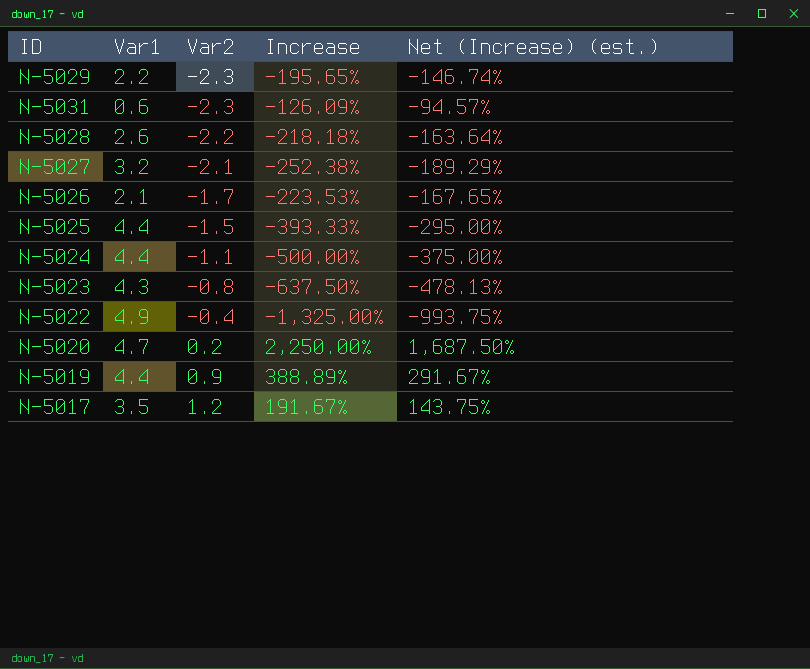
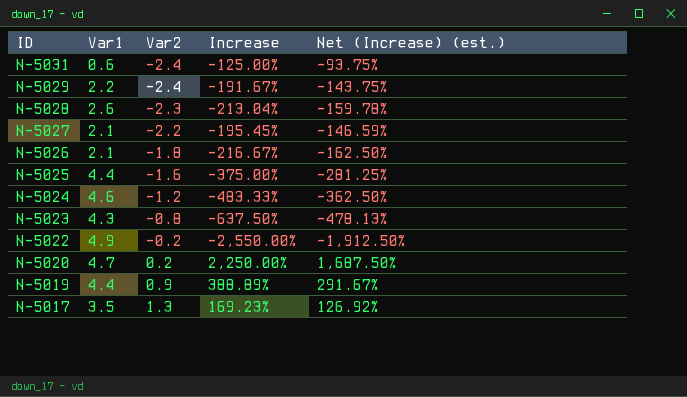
row order: Var2 ascending -> ID descending
N-5031 | Var2: -2.3 -> -2.4
N-5031 | Increase: -126.09% -> -125.00%
N-5031 | Net (Increase) (est.): -94.57% -> -93.75%
N-5029 | Var2: -2.3 -> -2.4
N-5029 | Increase: -195.65% -> -191.67%
N-5029 | Net (Increase) (est.): -146.74% -> -143.75%
N-5028 | Var2: -2.2 -> -2.3
N-5028 | Increase: -218.18% -> -213.04%
N-5028 | Net (Increase) (est.): -163.64% -> -159.78%
N-5027 | Var1: 3.2 -> 2.1
N-5027 | Var2: -2.1 -> -2.2
N-5027 | Increase: -252.38% -> -195.45%
N-5027 | Net (Increase) (est.): -189.29% -> -146.59%
N-5026 | Var2: -1.7 -> -1.8
N-5026 | Increase: -223.53% -> -216.67%
N-5026 | Net (Increase) (est.): -167.65% -> -162.50%
N-5025 | Var2: -1.5 -> -1.6
N-5025 | Increase: -393.33% -> -375.00%
N-5025 | Net (Increase) (est.): -295.00% -> -281.25%
N-5024 | Var1: 4.4 -> 4.6
N-5024 | Var2: -1.1 -> -1.2
N-5024 | Increase: -500.00% -> -483.33%
N-5024 | Net (Increase) (est.): -375.00% -> -362.50%
N-5022 | Var2: -0.4 -> -0.2
N-5022 | Increase: -1,325.00% -> -2,550.00%
N-5022 | Net (Increase) (est.): -993.75% -> -1,912.50%
N-5017 | Var2: 1.2 -> 1.3
N-5017 | Increase: 191.67% -> 169.23%
N-5017 | Net (Increase) (est.): 143.75% -> 126.92%

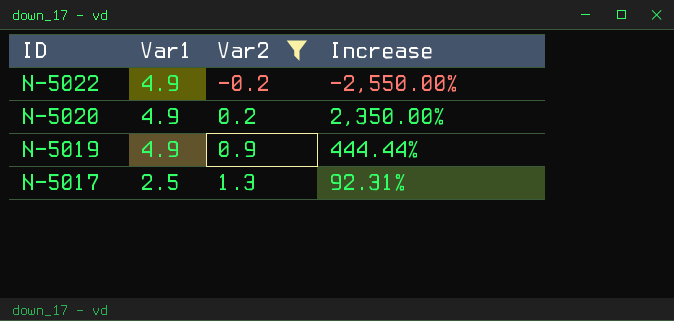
filter: none -> Var2 >= -0.2
column Net (Increase) (est.) | formula: [Increase] * 0.75 -> none
N-5020 | Var1: 4.7 -> 4.9
N-5020 | Increase: 2,250.00% -> 2,350.00%
N-5019 | Var1: 4.4 -> 4.9
N-5019 | Increase: 388.89% -> 444.44%
N-5017 | Var1: 3.5 -> 2.5
N-5017 | Increase: 169.23% -> 92.31%

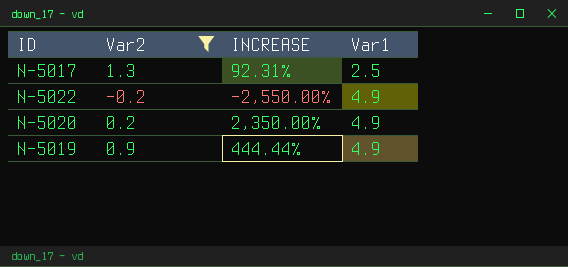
row order: ID descending -> Var1 ascending
column name: Increase -> INCREASE
column Var1 | position: 2 -> 4

